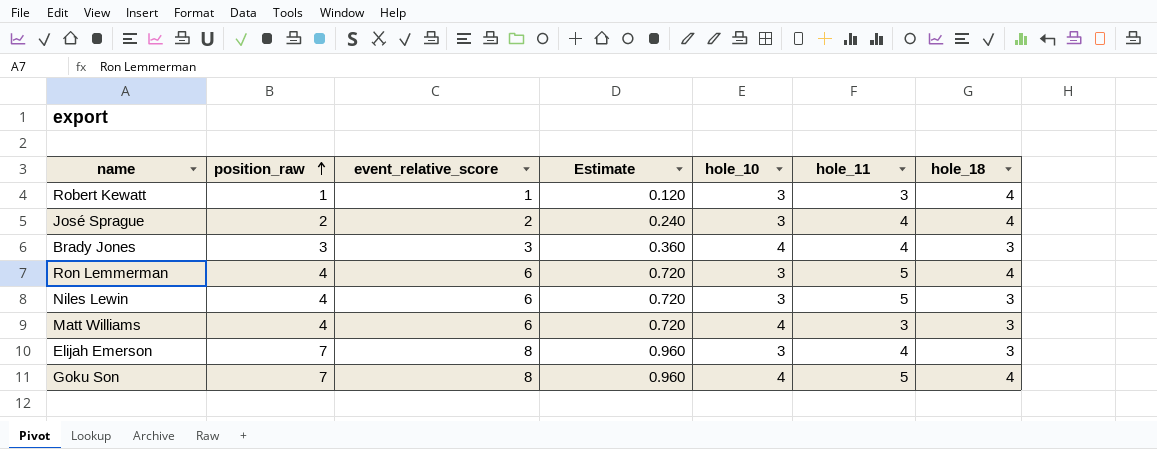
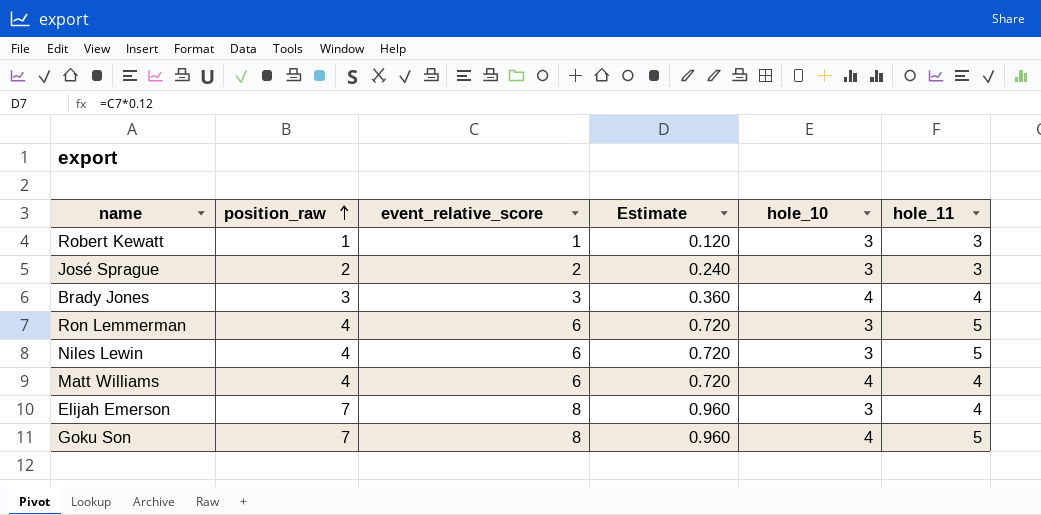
column hole_18 | position: 7 -> none
José Sprague | hole_11: 4 -> 3
Matt Williams | hole_11: 3 -> 4

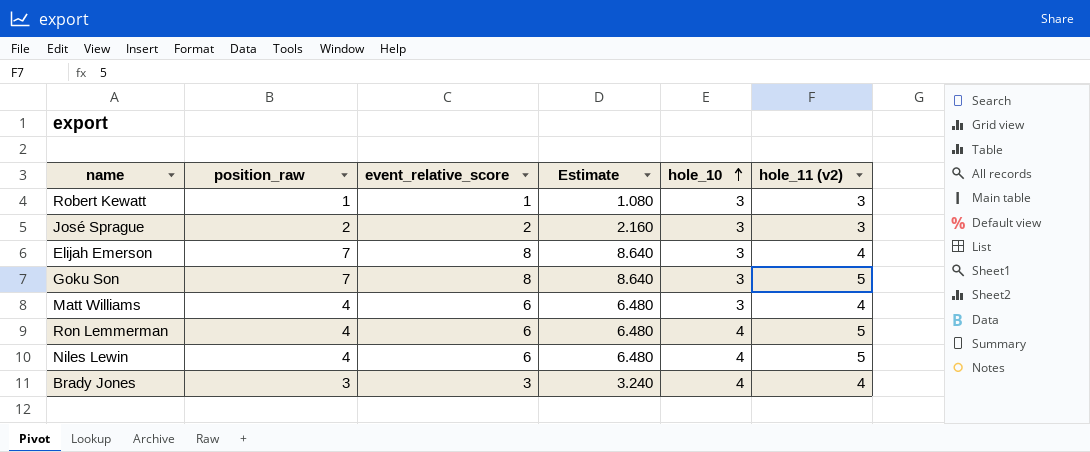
row order: position_raw ascending -> hole_10 ascending
column Estimate | formula: [event_relative_score] * 0.12 -> [event_relative_score] * 1.08
column name: hole_11 -> hole_11 (v2)
Goku Son | hole_10: 4 -> 3
Matt Williams | hole_10: 4 -> 3
Ron Lemmerman | hole_10: 3 -> 4
Niles Lewin | hole_10: 3 -> 4

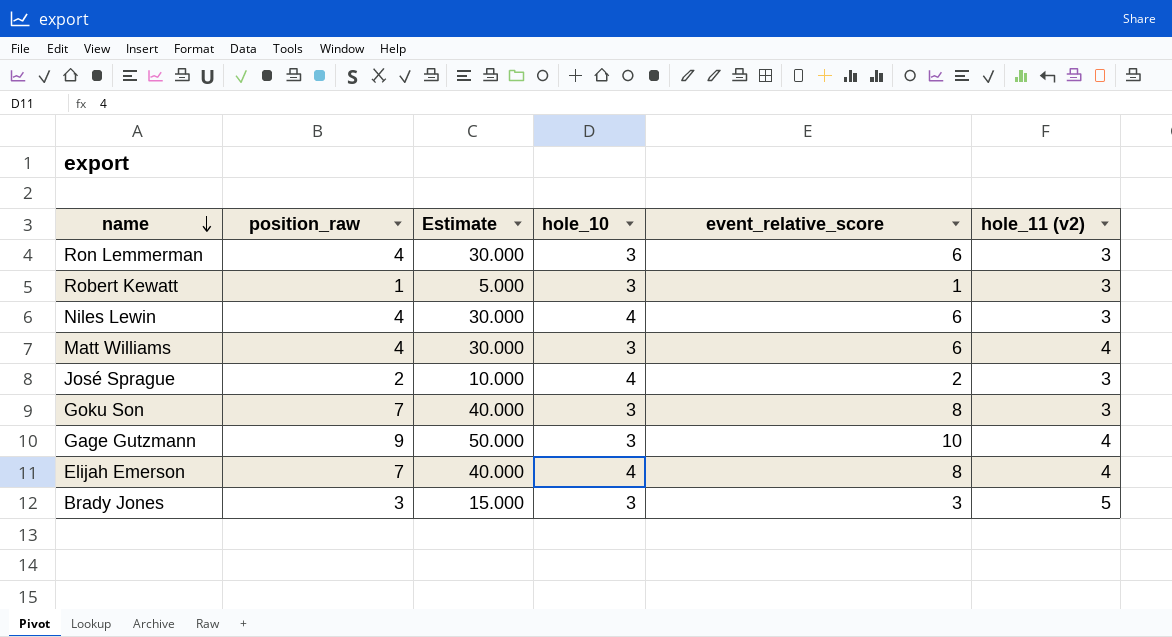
row order: hole_10 ascending -> name descending
column Estimate | formula: [event_relative_score] * 1.08 -> [event_relative_score] * 5
column event_relative_score | position: 3 -> 5
Ron Lemmerman | hole_10: 4 -> 3
Ron Lemmerman | hole_11 (v2): 5 -> 3
Niles Lewin | hole_11 (v2): 5 -> 3
José Sprague | hole_10: 3 -> 4
Goku Son | hole_11 (v2): 5 -> 3
row Gage Gutzmann: none -> 9 | 50.000 | 3 | 10 | 4
Elijah Emerson | hole_10: 3 -> 4
Brady Jones | hole_10: 4 -> 3
Brady Jones | hole_11 (v2): 4 -> 5

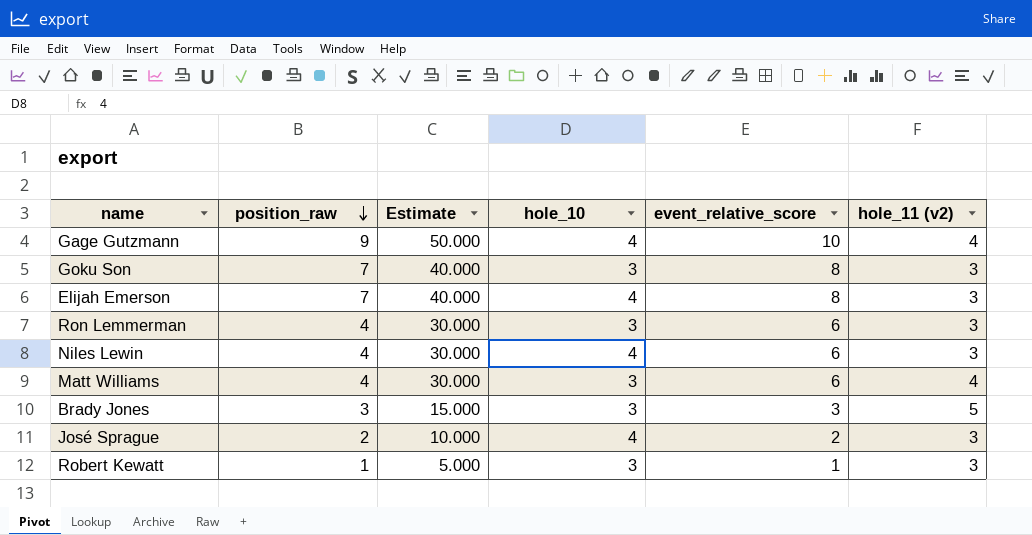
row order: name descending -> position_raw descending
Gage Gutzmann | hole_10: 3 -> 4
Elijah Emerson | hole_11 (v2): 4 -> 3

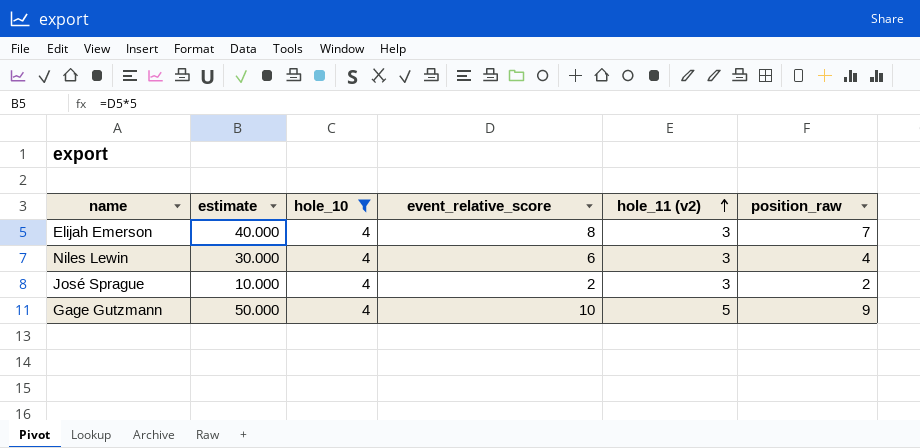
filter: none -> hole_10 = 4
row order: position_raw descending -> hole_11 (v2) ascending
column name: Estimate -> estimate
column position_raw | position: 2 -> 6
Gage Gutzmann | hole_11 (v2): 4 -> 5

